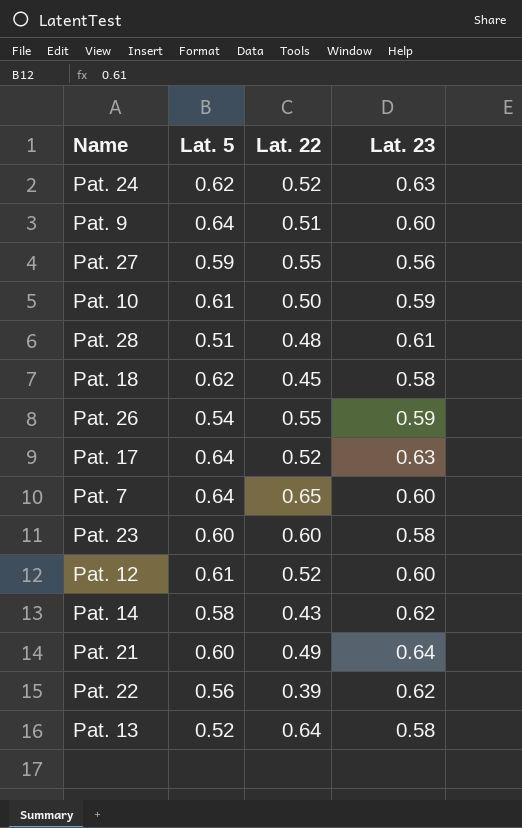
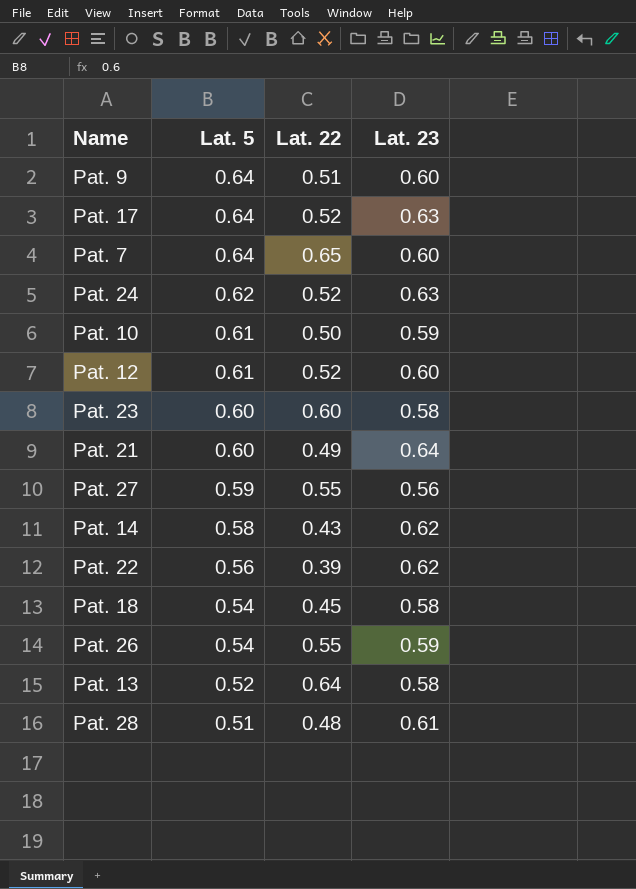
row order: none -> Lat. 5 descending
Pat. 18 | Lat. 5: 0.62 -> 0.54

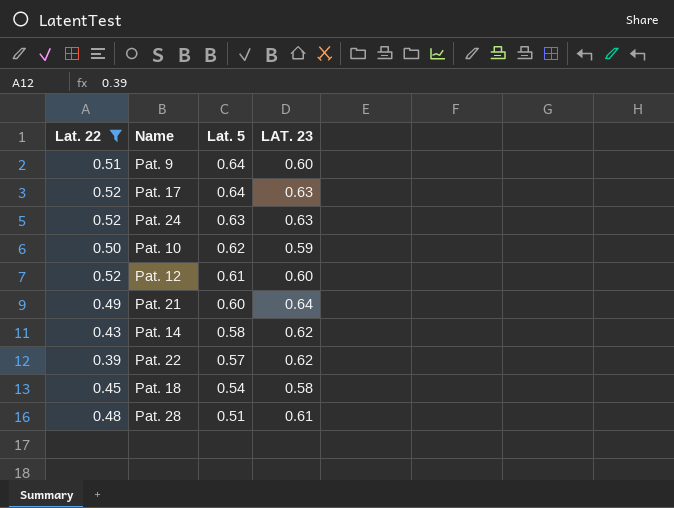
filter: none -> Lat. 22 <= 0.52
column Lat. 22 | position: 3 -> 1
column name: Lat. 23 -> LAT. 23
Pat. 24 | Lat. 5: 0.62 -> 0.63
Pat. 10 | Lat. 5: 0.61 -> 0.62
Pat. 22 | Lat. 5: 0.56 -> 0.57

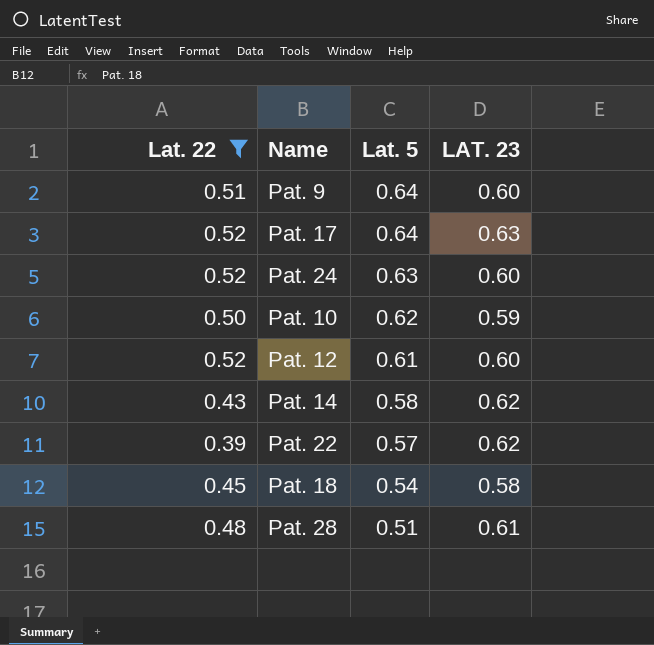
row Pat. 21: 0.49 | 0.60 | 0.64 -> none
Pat. 24 | LAT. 23: 0.63 -> 0.60

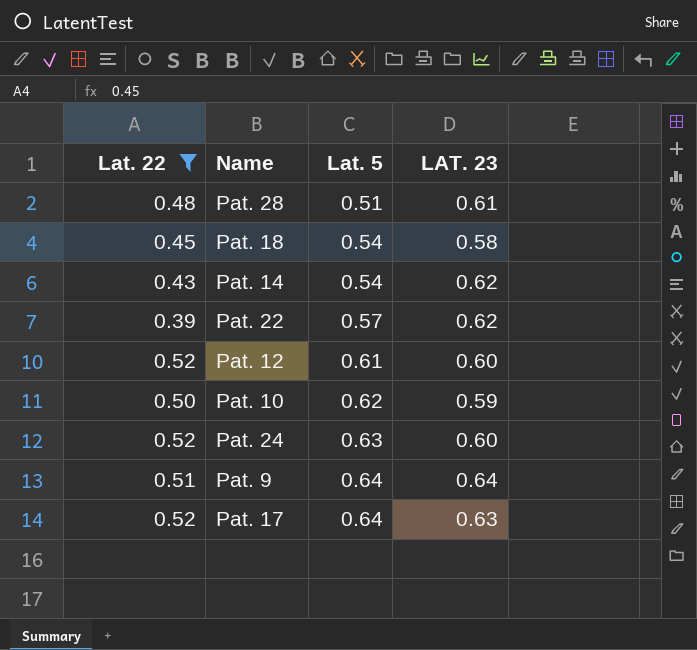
row order: Lat. 5 descending -> Lat. 5 ascending
Pat. 14 | Lat. 5: 0.58 -> 0.54
Pat. 9 | LAT. 23: 0.60 -> 0.64

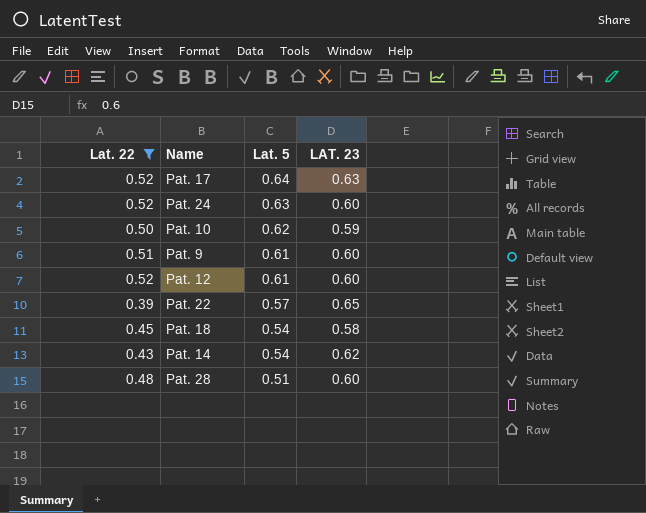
row order: Lat. 5 ascending -> Lat. 5 descending
Pat. 9 | Lat. 5: 0.64 -> 0.61
Pat. 9 | LAT. 23: 0.64 -> 0.60
Pat. 22 | LAT. 23: 0.62 -> 0.65
Pat. 28 | LAT. 23: 0.61 -> 0.60

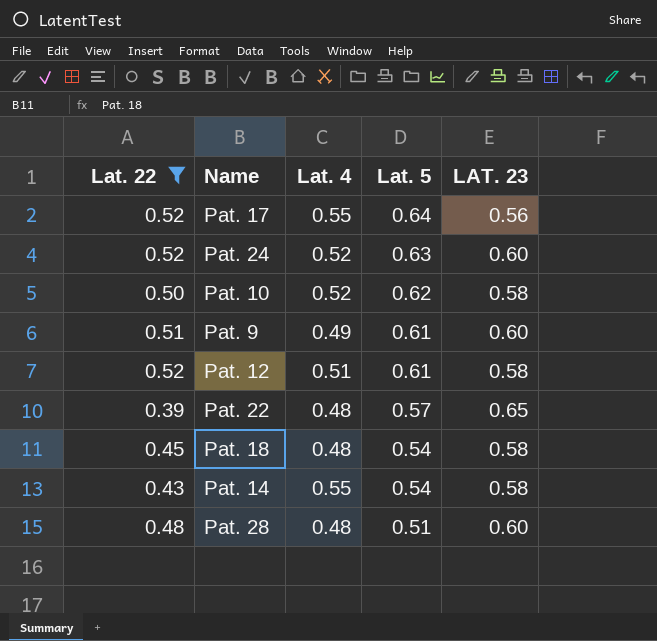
column Lat. 4 | position: none -> 3
Pat. 17 | LAT. 23: 0.63 -> 0.56
Pat. 10 | LAT. 23: 0.59 -> 0.58
Pat. 12 | LAT. 23: 0.60 -> 0.58
Pat. 14 | LAT. 23: 0.62 -> 0.58

